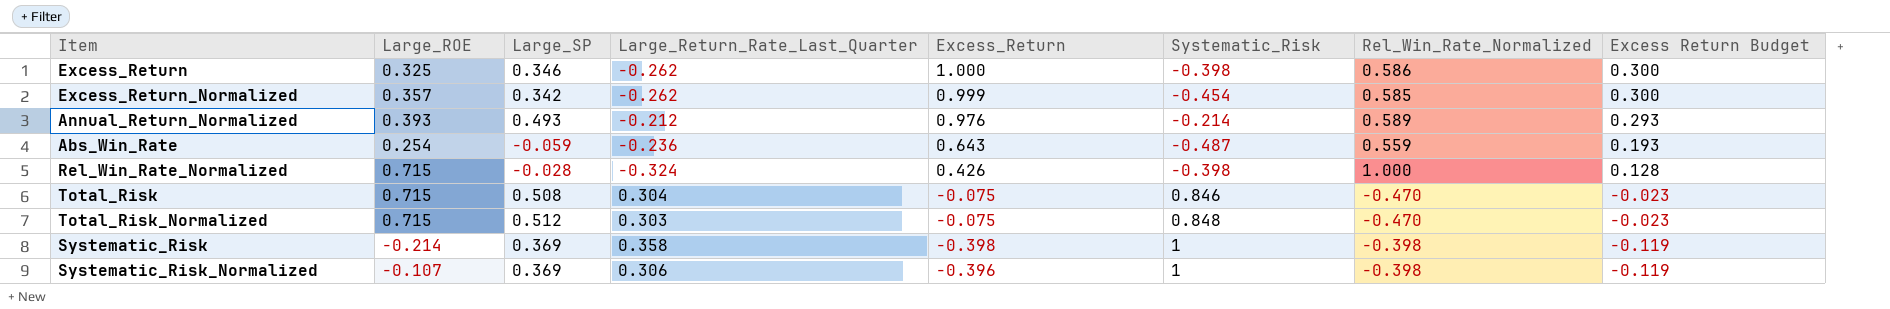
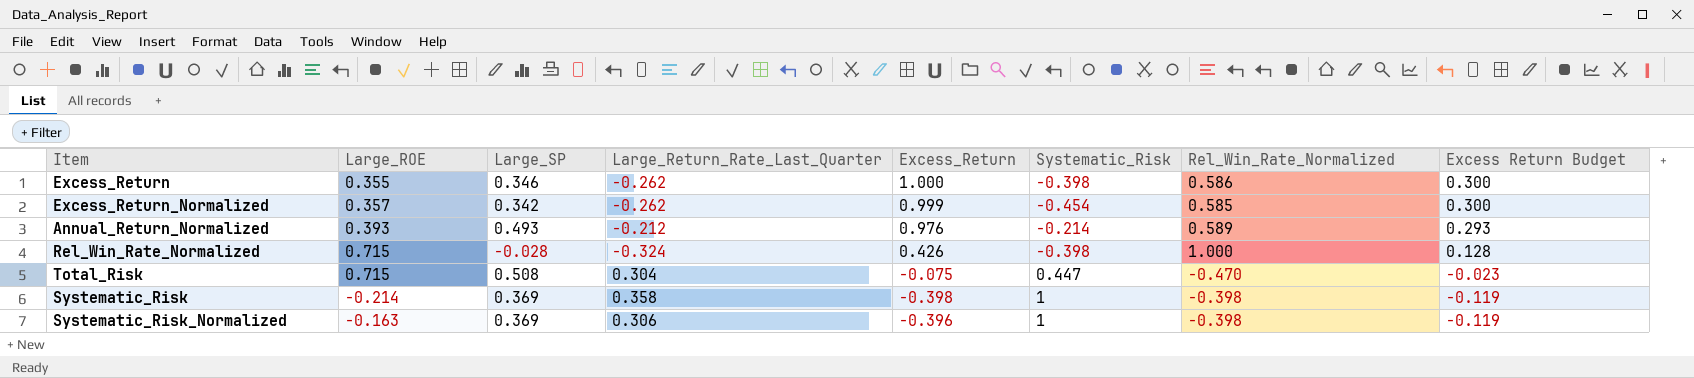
row Abs_Win_Rate: 0.254 | -0.059 | -0.236 | 0.643 | -0.487 | 0.559 | 0.193 -> none
row Total_Risk_Normalized: 0.715 | 0.512 | 0.303 | -0.075 | 0.848 | -0.470 | -0.023 -> none
Excess_Return | Large_ROE: 0.325 -> 0.355
Total_Risk | Systematic_Risk: 0.846 -> 0.447
Systematic_Risk_Normalized | Large_ROE: -0.107 -> -0.163

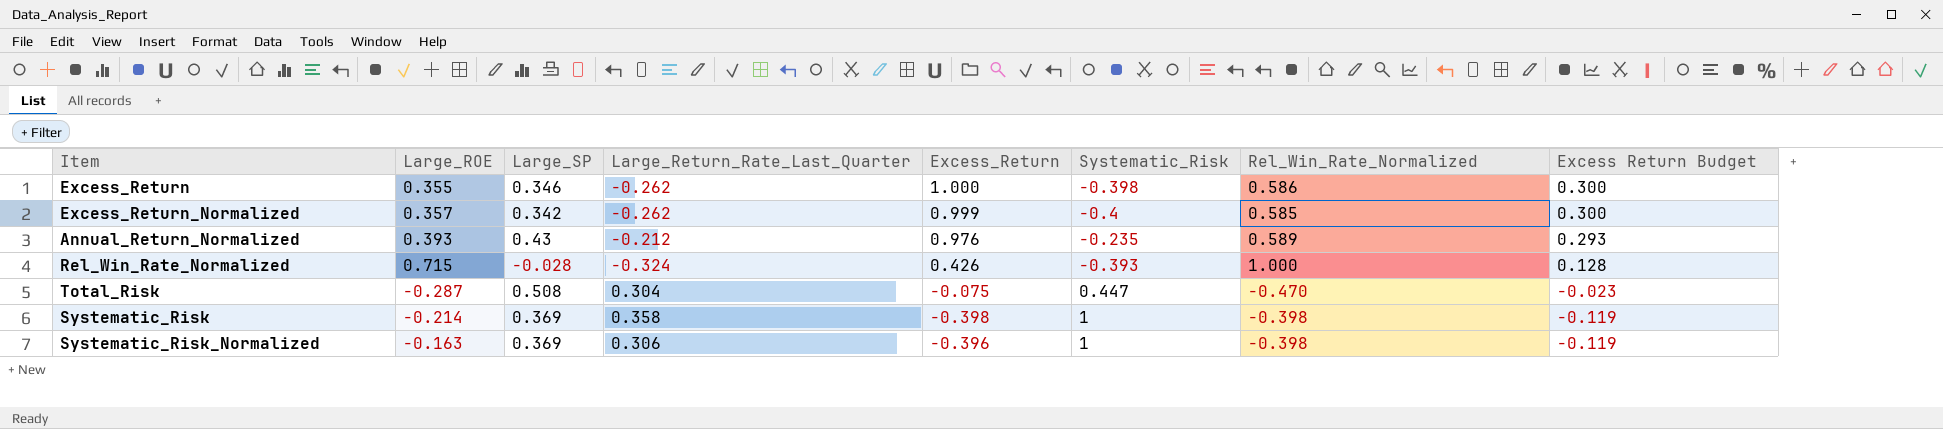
Excess_Return_Normalized | Systematic_Risk: -0.454 -> -0.4
Annual_Return_Normalized | Large_SP: 0.493 -> 0.43
Annual_Return_Normalized | Systematic_Risk: -0.214 -> -0.235
Rel_Win_Rate_Normalized | Systematic_Risk: -0.398 -> -0.393
Total_Risk | Large_ROE: 0.715 -> -0.287

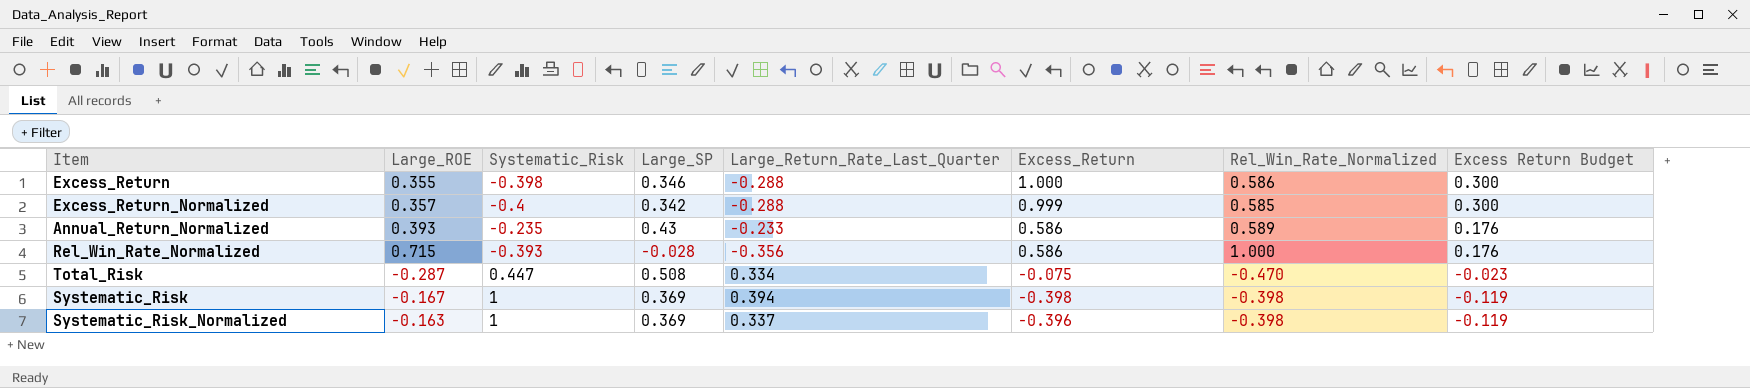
column Systematic_Risk | position: 6 -> 3
Excess_Return | Large_Return_Rate_Last_Quarter: -0.262 -> -0.288
Excess_Return_Normalized | Large_Return_Rate_Last_Quarter: -0.262 -> -0.288
Annual_Return_Normalized | Large_Return_Rate_Last_Quarter: -0.212 -> -0.233
Annual_Return_Normalized | Excess_Return: 0.976 -> 0.586
Annual_Return_Normalized | Excess Return Budget: 0.293 -> 0.176
Rel_Win_Rate_Normalized | Large_Return_Rate_Last_Quarter: -0.324 -> -0.356
Rel_Win_Rate_Normalized | Excess_Return: 0.426 -> 0.586
Rel_Win_Rate_Normalized | Excess Return Budget: 0.128 -> 0.176
Total_Risk | Large_Return_Rate_Last_Quarter: 0.304 -> 0.334
Systematic_Risk | Large_ROE: -0.214 -> -0.167
Systematic_Risk | Large_Return_Rate_Last_Quarter: 0.358 -> 0.394
Systematic_Risk_Normalized | Large_Return_Rate_Last_Quarter: 0.306 -> 0.337

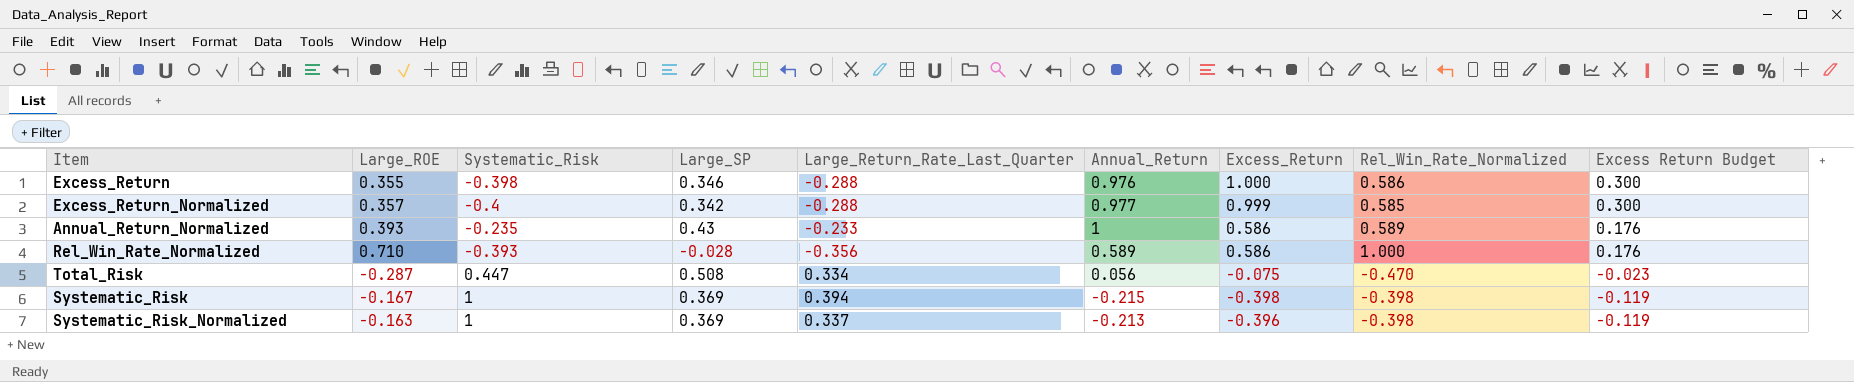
column Annual_Return | position: none -> 6
Rel_Win_Rate_Normalized | Large_ROE: 0.715 -> 0.710

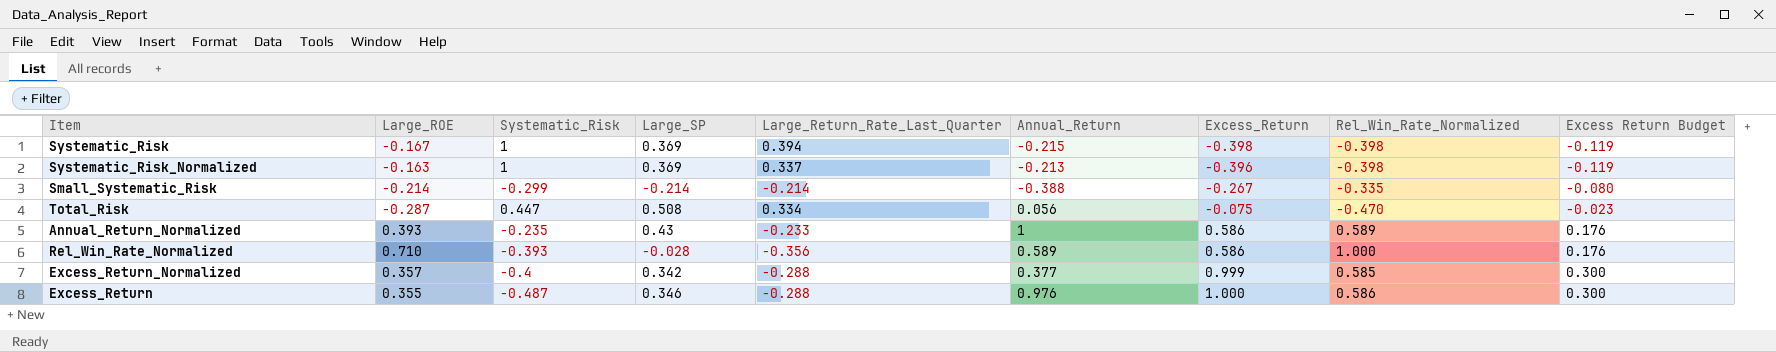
row order: Excess Return Budget descending -> Excess_Return ascending
row Small_Systematic_Risk: none -> -0.214 | -0.299 | -0.214 | -0.214 | -0.388 | -0.267 | -0.335 | -0.080
Excess_Return_Normalized | Annual_Return: 0.977 -> 0.377
Excess_Return | Systematic_Risk: -0.398 -> -0.487

